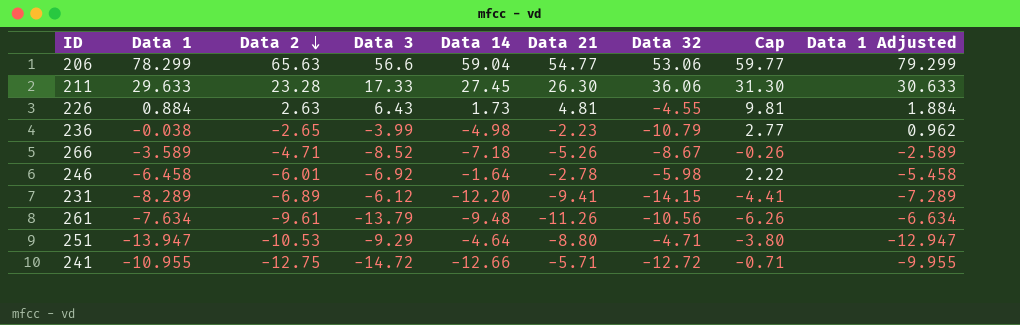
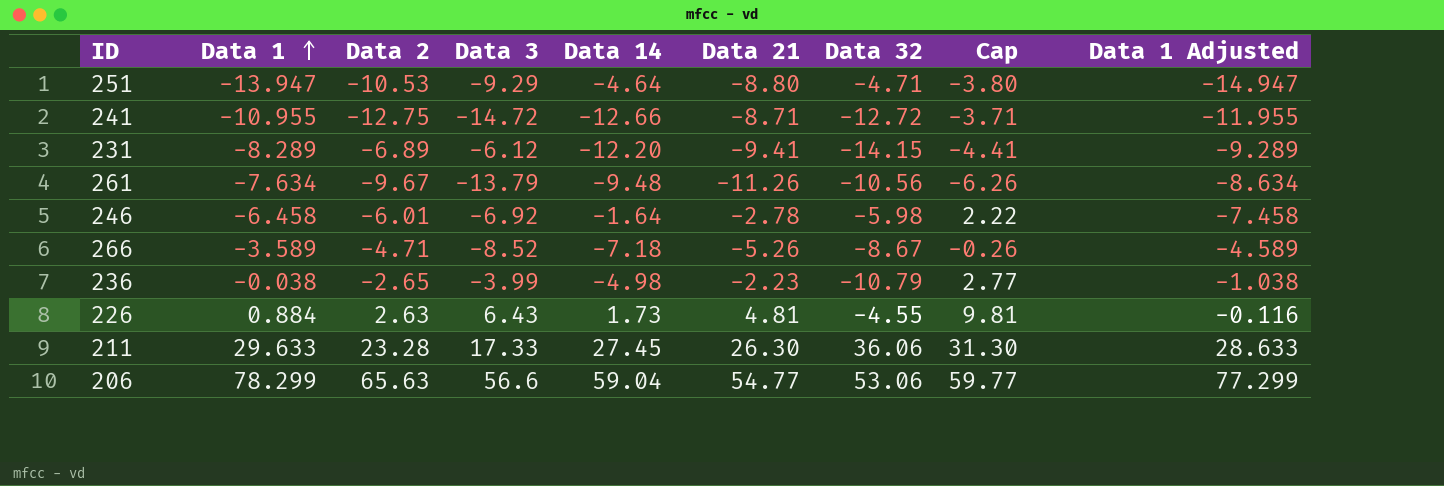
row order: Data 2 descending -> Data 1 ascending
column Data 1 Adjusted | formula: [Data 1] + 1 -> [Data 1] - 1
241 | Data 21: -5.71 -> -8.71
241 | Cap: -0.71 -> -3.71
261 | Data 2: -9.61 -> -9.67

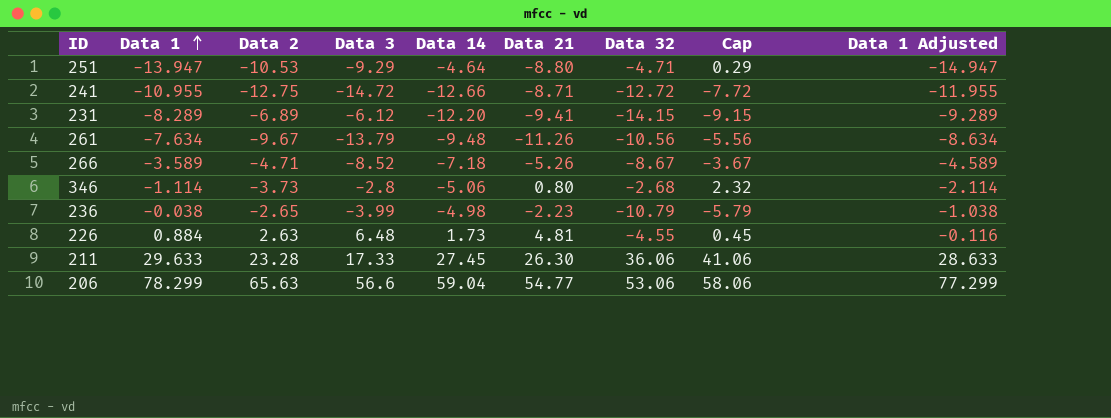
column Cap | formula: [Data 21] + 5 -> [Data 32] + 5
row 246: -6.458 | -6.01 | -6.92 | -1.64 | -2.78 | -5.98 | 2.22 | -7.458 -> none
row 346: none -> -1.114 | -3.73 | -2.8 | -5.06 | 0.80 | -2.68 | 2.32 | -2.114
226 | Data 3: 6.43 -> 6.48

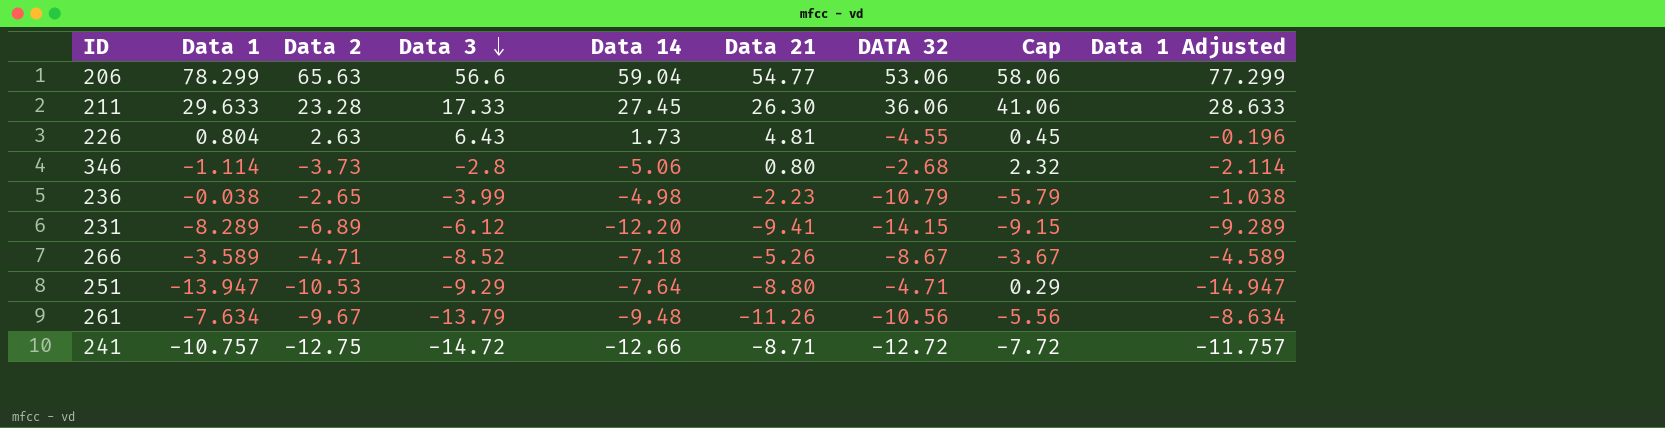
row order: Data 1 ascending -> Data 3 descending
column name: Data 32 -> DATA 32
226 | Data 1: 0.884 -> 0.804
226 | Data 3: 6.48 -> 6.43
226 | Data 1 Adjusted: -0.116 -> -0.196
251 | Data 14: -4.64 -> -7.64
241 | Data 1: -10.955 -> -10.757
241 | Data 1 Adjusted: -11.955 -> -11.757

